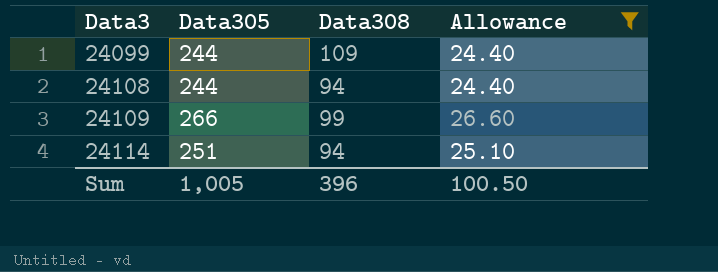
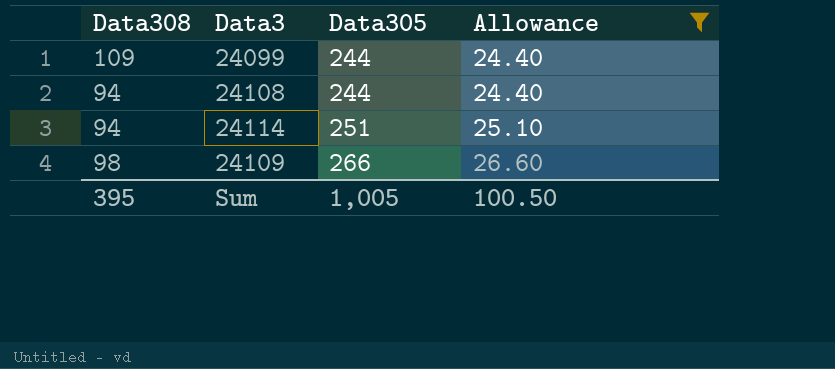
row order: Data3 ascending -> Data305 ascending
column Data308 | position: 3 -> 1
24109 | Data308: 99 -> 98
Sum | Data308: 396 -> 395

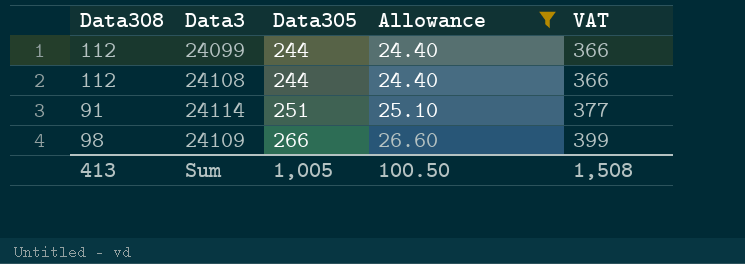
column VAT | formula: none -> [Data305] * 1.5
24099 | Data308: 109 -> 112
24108 | Data308: 94 -> 112
24114 | Data308: 94 -> 91
Sum | Data308: 395 -> 413

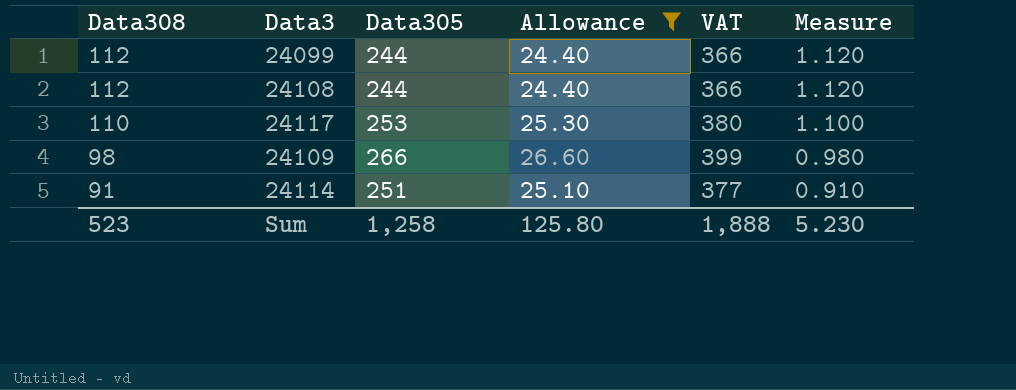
row order: Data305 ascending -> Data308 descending
column Measure | formula: none -> [Data308] * 0.01
row 24117: none -> 110 | 253 | 25.30 | 380 | 1.100
Sum | Data308: 413 -> 523
Sum | Data305: 1,005 -> 1,258
Sum | Allowance: 100.50 -> 125.80
Sum | VAT: 1,508 -> 1,888

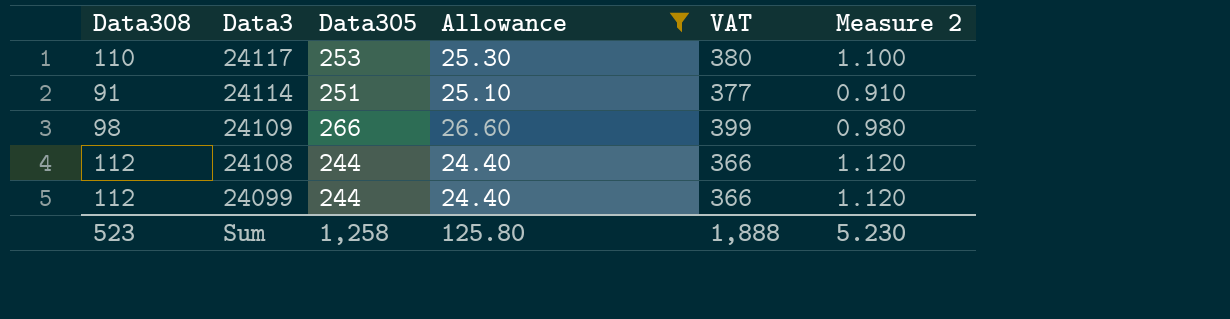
row order: Data308 descending -> Data3 descending
column name: Measure -> Measure 2

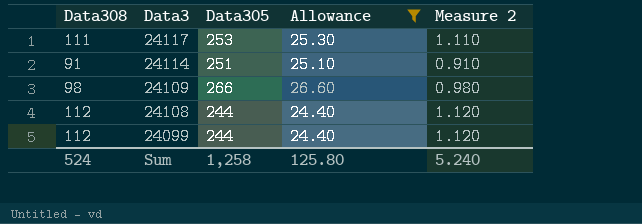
column VAT | formula: [Data305] * 1.5 -> none
24117 | Data308: 110 -> 111
24117 | Measure 2: 1.100 -> 1.110
Sum | Data308: 523 -> 524
Sum | Measure 2: 5.230 -> 5.240

